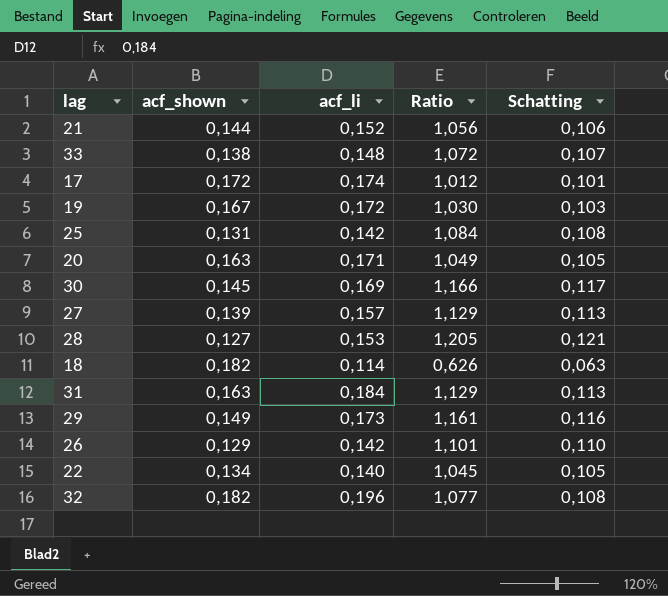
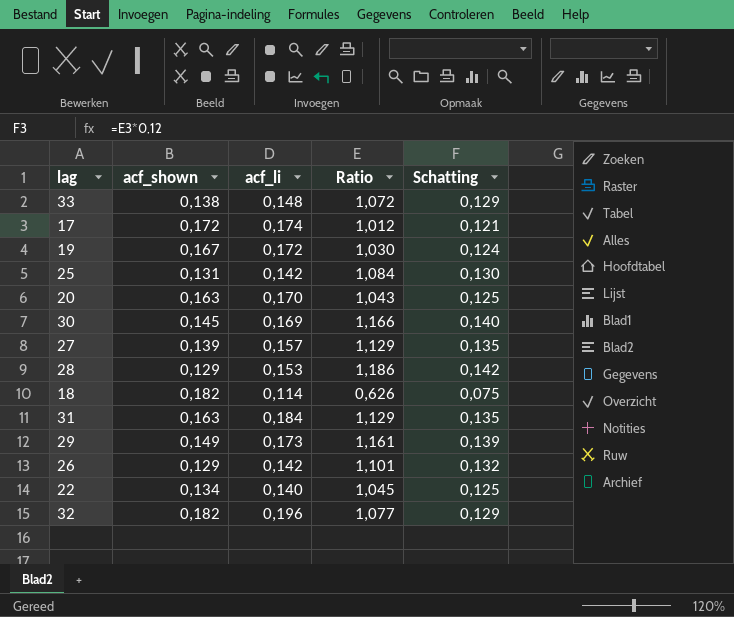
column Schatting | formula: [Ratio] * 0,1 -> [Ratio] * 0,12
row 21: 0,144 | 0,152 | 1,056 | 0,106 -> none
20 | acf_li: 0,171 -> 0,170
20 | Ratio: 1,049 -> 1,043
28 | acf_shown: 0,127 -> 0,129
28 | Ratio: 1,205 -> 1,186

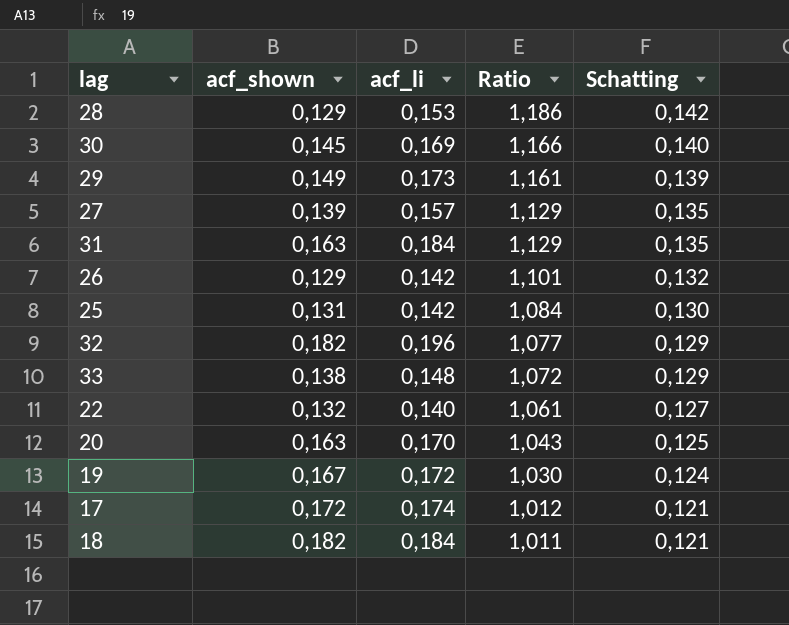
row order: none -> Ratio descending
22 | acf_shown: 0,134 -> 0,132
22 | Ratio: 1,045 -> 1,061
22 | Schatting: 0,125 -> 0,127
18 | acf_li: 0,114 -> 0,184
18 | Ratio: 0,626 -> 1,011
18 | Schatting: 0,075 -> 0,121

